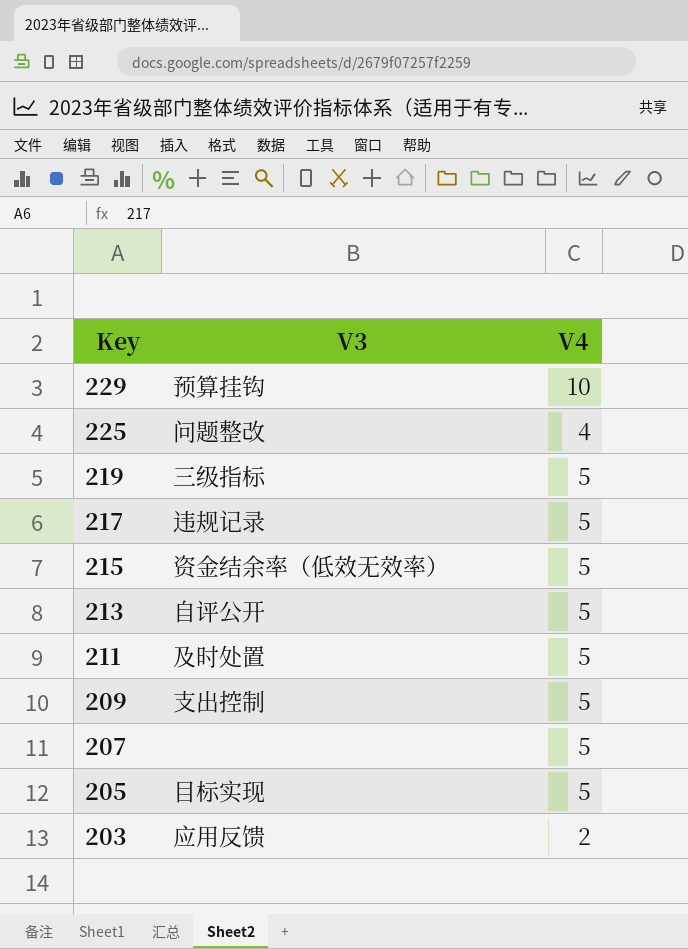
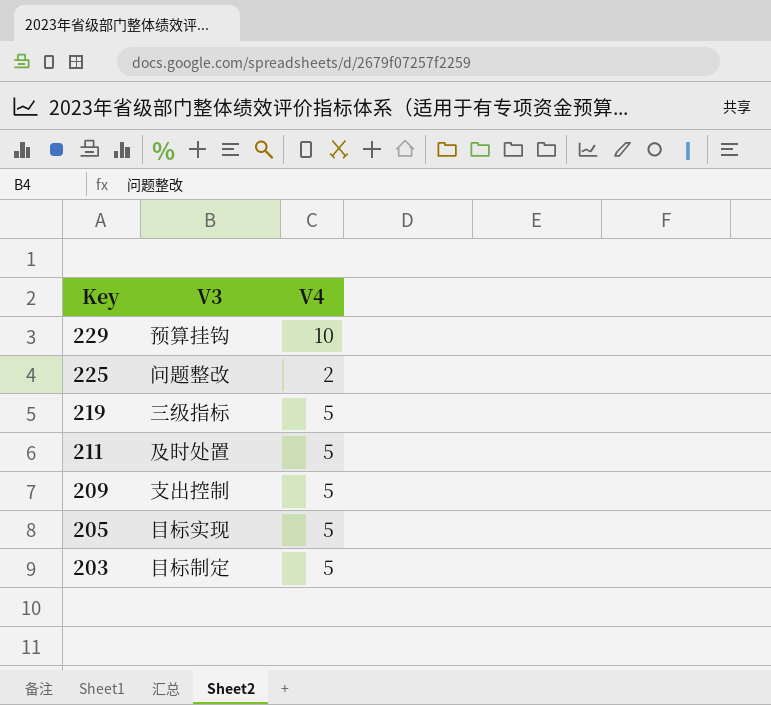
row 217: 违规记录 | 5 -> none
row 215: 资金结余率（低效无效率） | 5 -> none
row 213: 自评公开 | 5 -> none
row 207: none | 5 -> none
225 | V4: 4 -> 2
203 | V3: 应用反馈 -> 目标制定
203 | V4: 2 -> 5

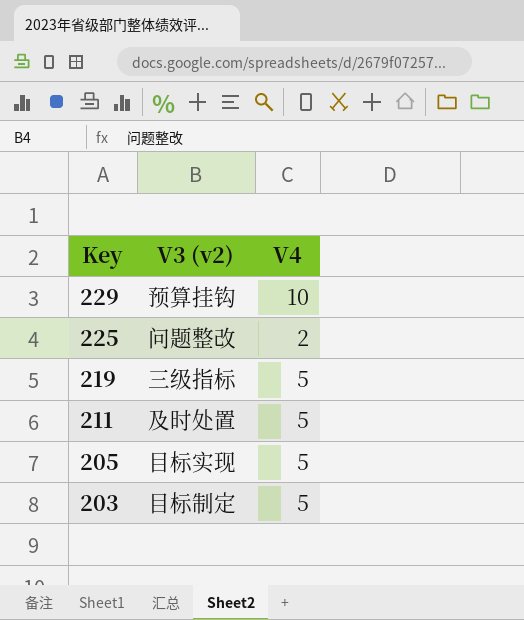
column name: V3 -> V3 (v2)
row 209: 支出控制 | 5 -> none

